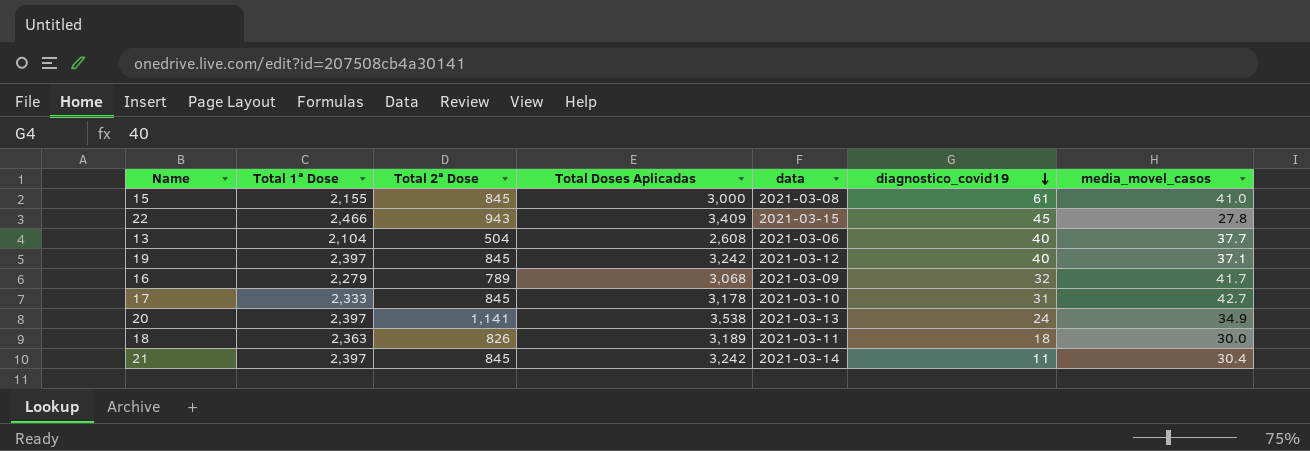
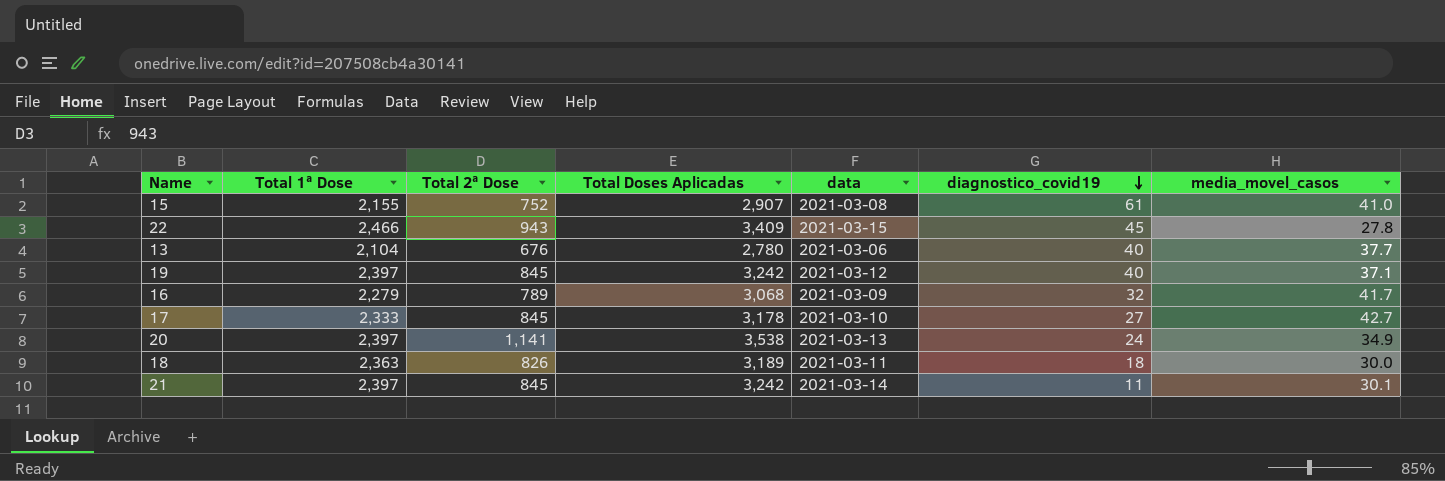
15 | Total 2ª Dose: 845 -> 752
15 | Total Doses Aplicadas: 3,000 -> 2,907
13 | Total 2ª Dose: 504 -> 676
13 | Total Doses Aplicadas: 2,608 -> 2,780
17 | diagnostico_covid19: 31 -> 27
21 | media_movel_casos: 30.4 -> 30.1

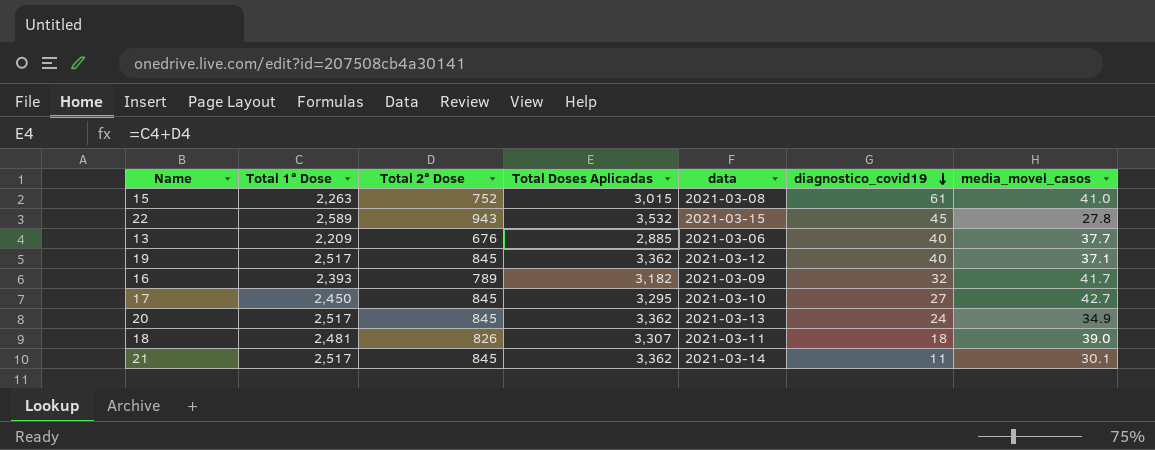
15 | Total 1ª Dose: 2,155 -> 2,263
15 | Total Doses Aplicadas: 2,907 -> 3,015
22 | Total 1ª Dose: 2,466 -> 2,589
22 | Total Doses Aplicadas: 3,409 -> 3,532
13 | Total 1ª Dose: 2,104 -> 2,209
13 | Total Doses Aplicadas: 2,780 -> 2,885
19 | Total 1ª Dose: 2,397 -> 2,517
19 | Total Doses Aplicadas: 3,242 -> 3,362
16 | Total 1ª Dose: 2,279 -> 2,393
16 | Total Doses Aplicadas: 3,068 -> 3,182
17 | Total 1ª Dose: 2,333 -> 2,450
17 | Total Doses Aplicadas: 3,178 -> 3,295
20 | Total 1ª Dose: 2,397 -> 2,517
20 | Total 2ª Dose: 1,141 -> 845
20 | Total Doses Aplicadas: 3,538 -> 3,362
18 | Total 1ª Dose: 2,363 -> 2,481
18 | Total Doses Aplicadas: 3,189 -> 3,307
18 | media_movel_casos: 30.0 -> 39.0
21 | Total 1ª Dose: 2,397 -> 2,517
21 | Total Doses Aplicadas: 3,242 -> 3,362

